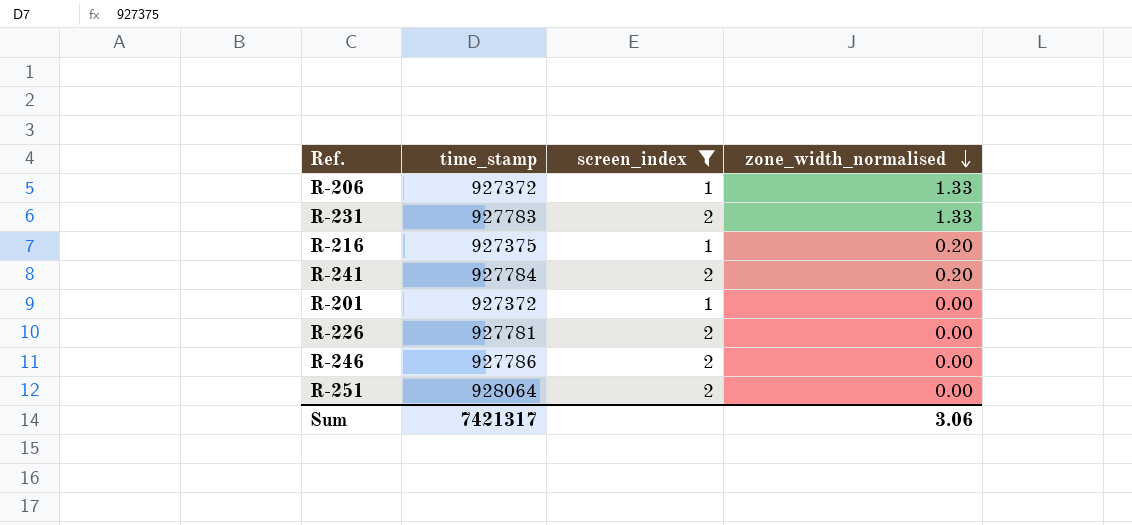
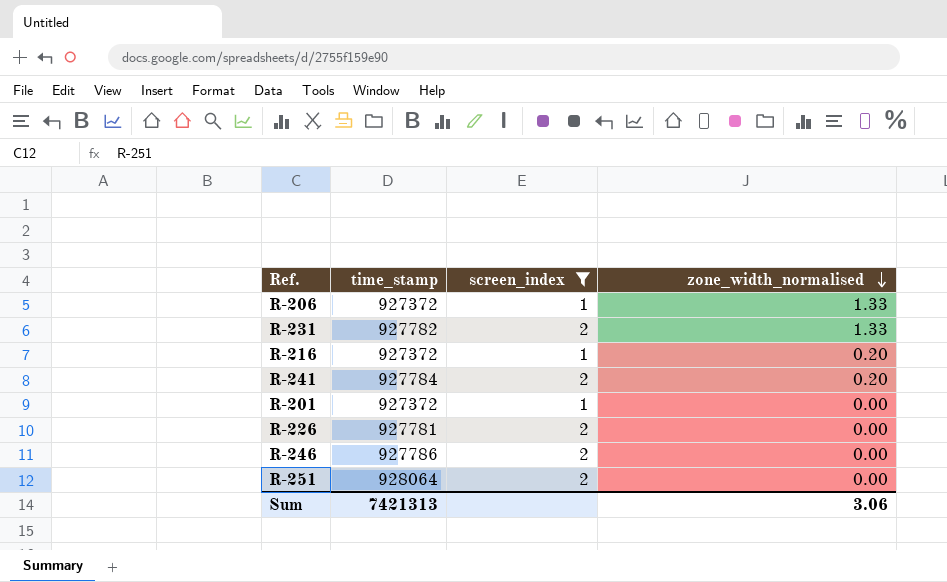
R-231 | time_stamp: 927783 -> 927782
R-216 | time_stamp: 927375 -> 927372
Sum | time_stamp: 7421317 -> 7421313

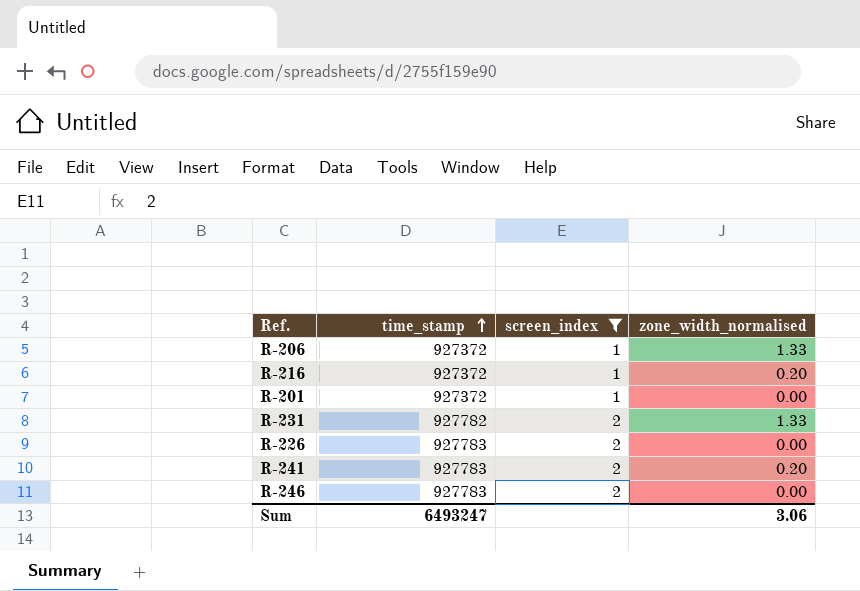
row order: zone_width_normalised descending -> time_stamp ascending
row R-251: 928064 | 2 | 0.00 -> none
R-226 | time_stamp: 927781 -> 927783
R-241 | time_stamp: 927784 -> 927783
R-246 | time_stamp: 927786 -> 927783
Sum | time_stamp: 7421313 -> 6493247

